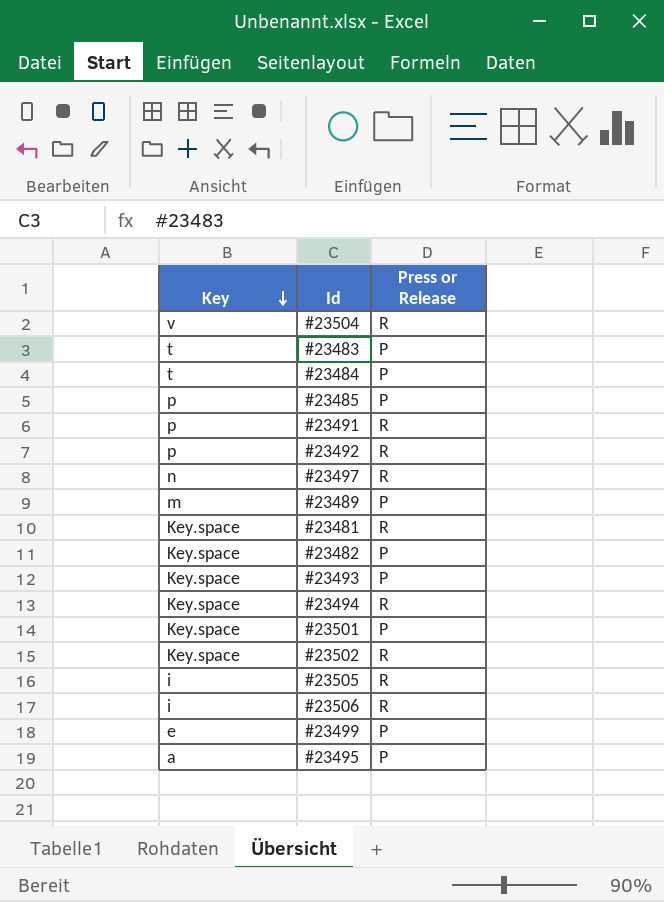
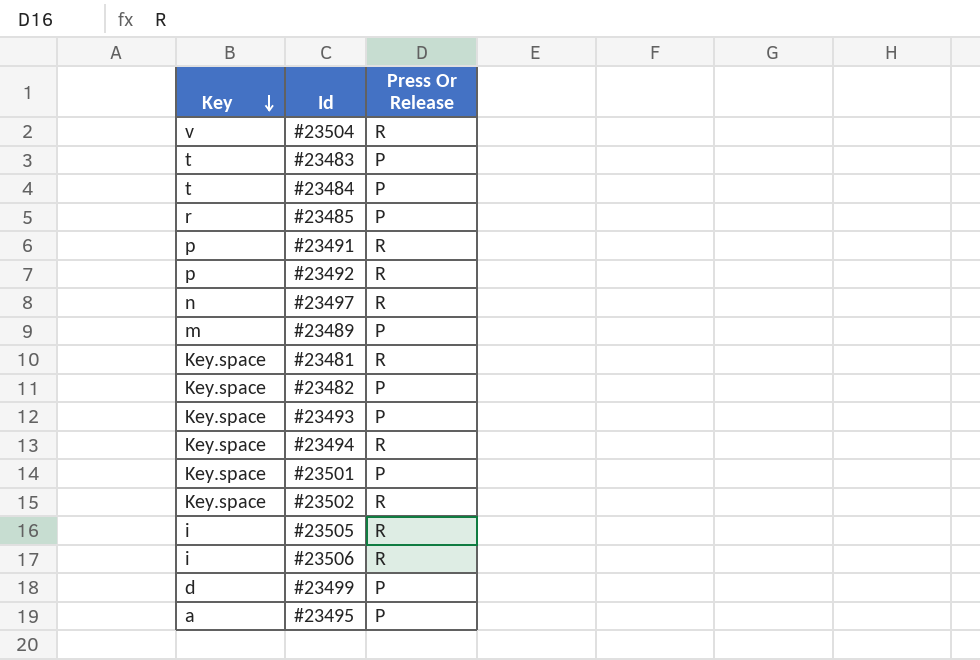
column name: Press or Release -> Press Or Release
#23485 | Key: p -> r
#23499 | Key: e -> d

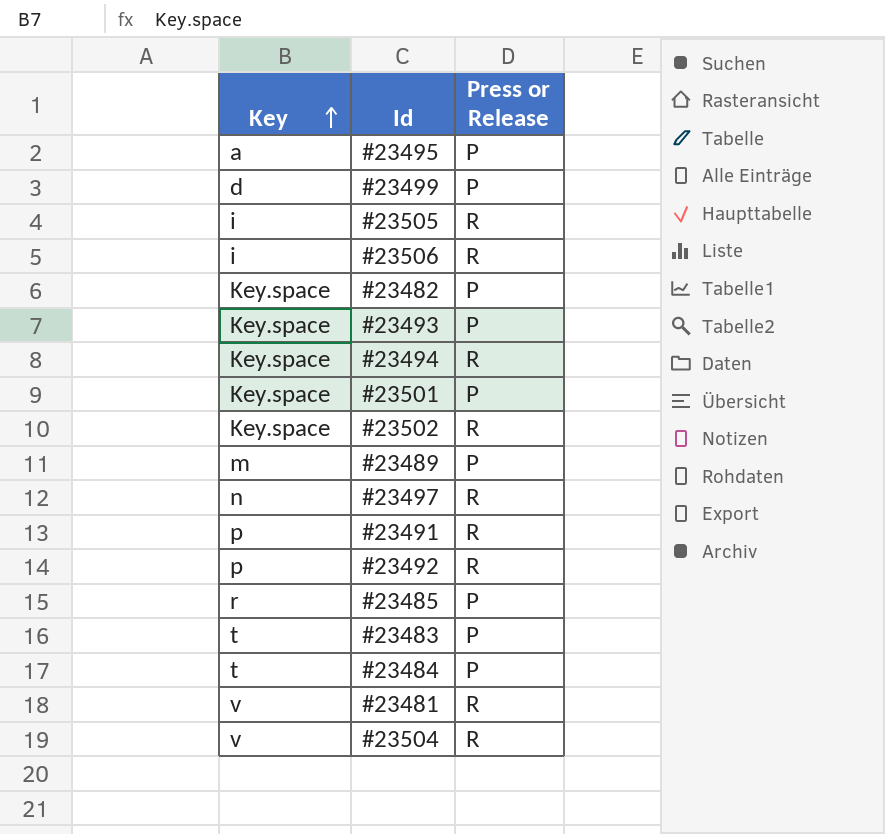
row order: Key descending -> Key ascending
column name: Press Or Release -> Press or Release
#23481 | Key: Key.space -> v

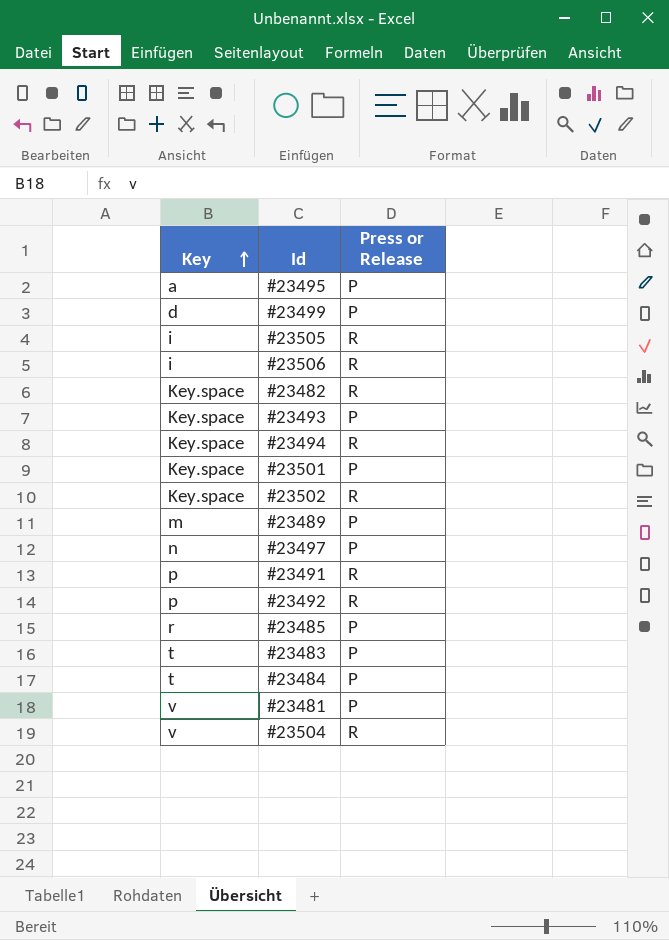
#23482 | Press or Release: P -> R
#23497 | Press or Release: R -> P
#23481 | Press or Release: R -> P

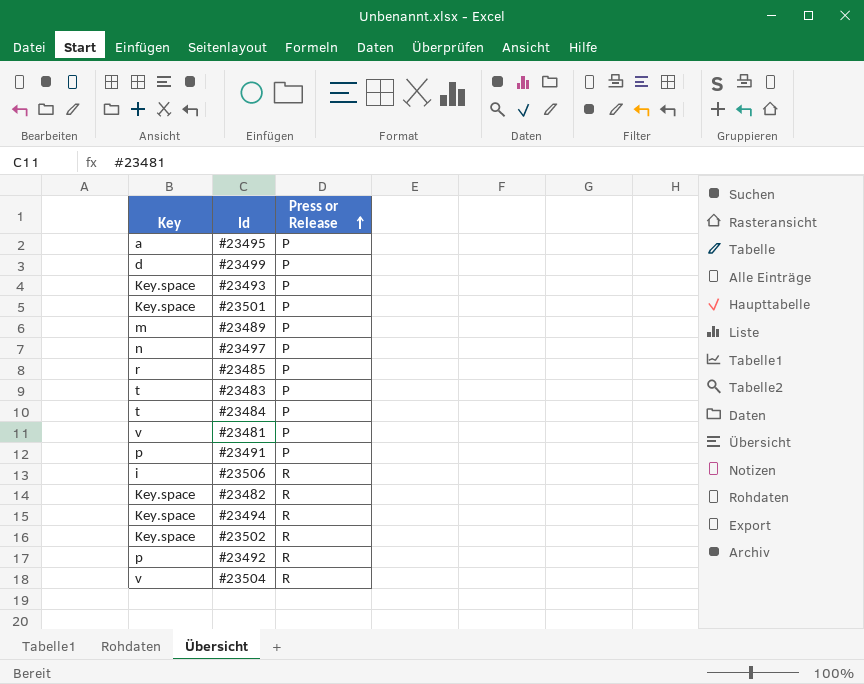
row order: Key ascending -> Press or Release ascending
row #23505: i | R -> none
#23491 | Press or Release: R -> P

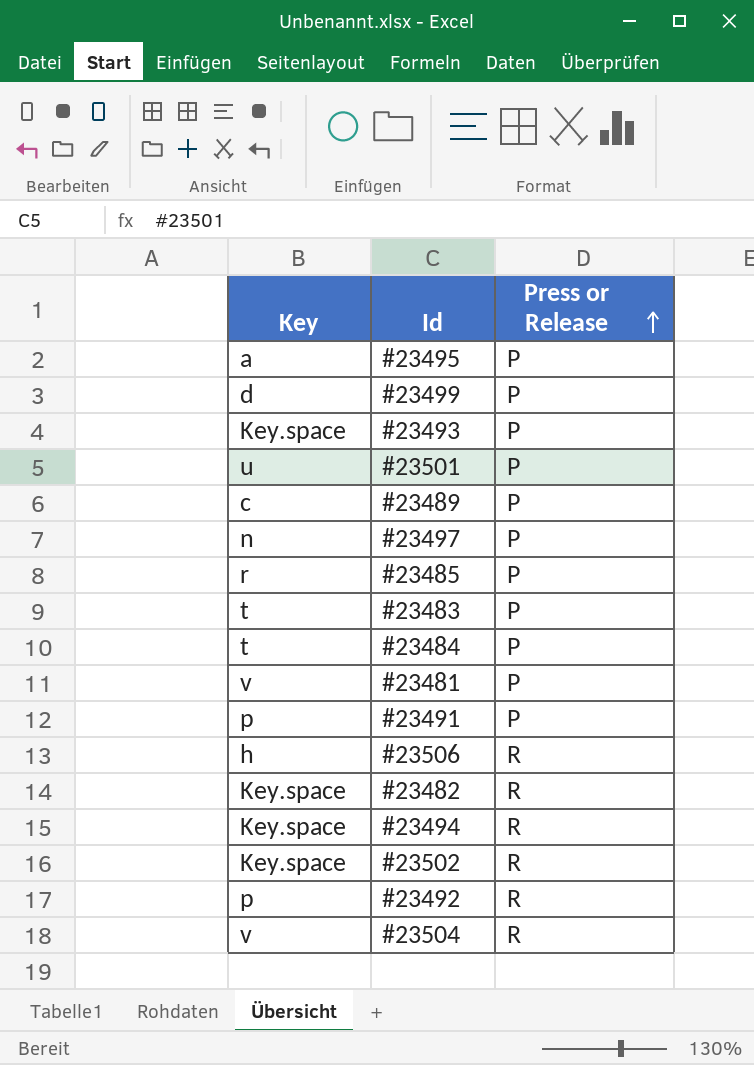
#23501 | Key: Key.space -> u
#23489 | Key: m -> c
#23506 | Key: i -> h

